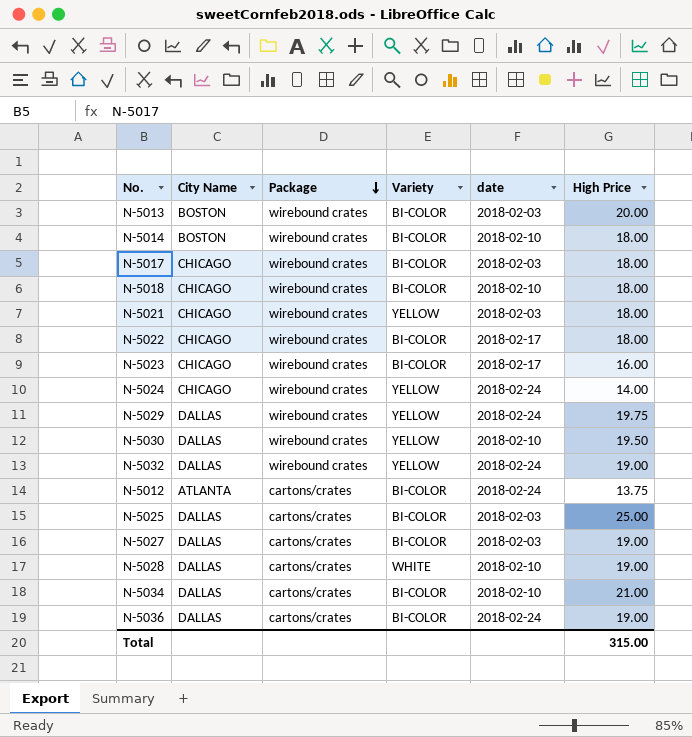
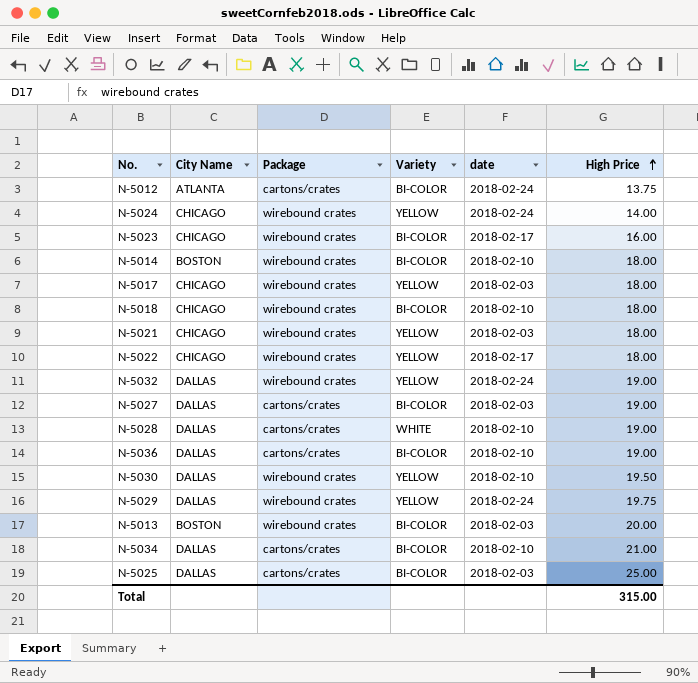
row order: Package descending -> High Price ascending
N-5017 | Variety: BI-COLOR -> YELLOW
N-5022 | Variety: BI-COLOR -> YELLOW
N-5036 | date: 2018-02-24 -> 2018-02-10

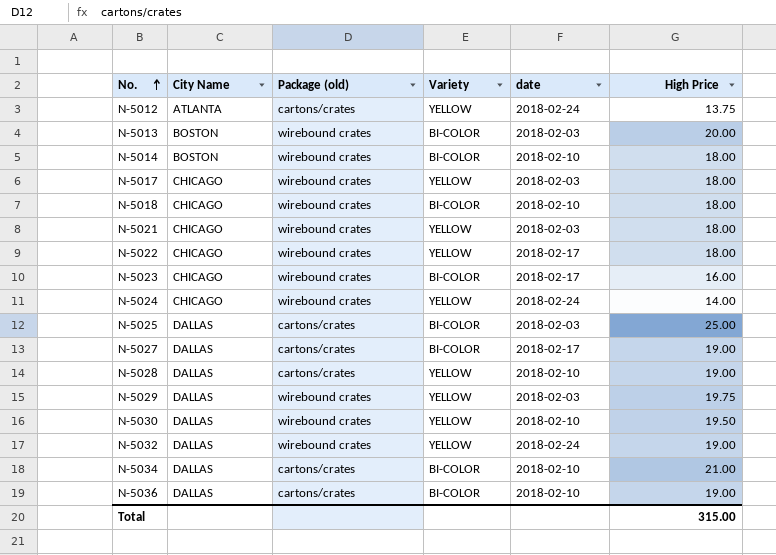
row order: High Price ascending -> No. ascending
column name: Package -> Package (old)
N-5012 | Variety: BI-COLOR -> YELLOW
N-5027 | date: 2018-02-03 -> 2018-02-17
N-5028 | Variety: WHITE -> YELLOW
N-5029 | date: 2018-02-24 -> 2018-02-03

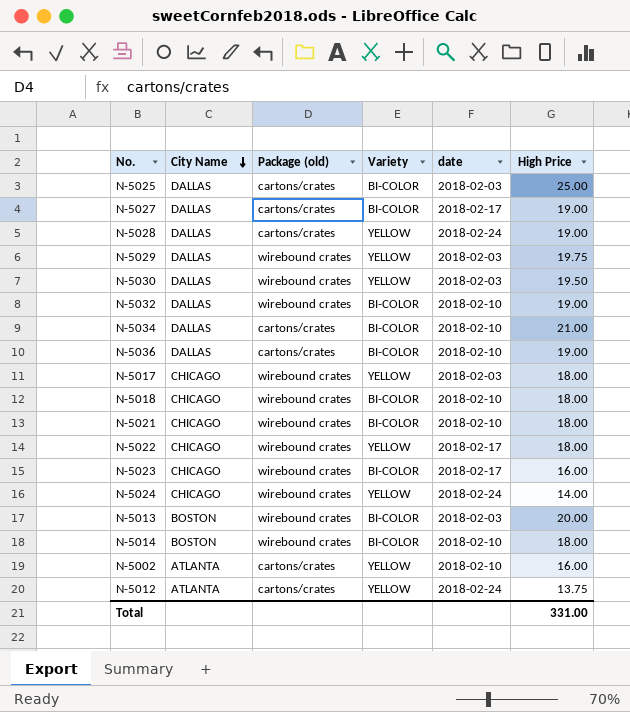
row order: No. ascending -> City Name descending
N-5028 | date: 2018-02-10 -> 2018-02-24
N-5030 | date: 2018-02-10 -> 2018-02-03
N-5032 | Variety: YELLOW -> BI-COLOR
N-5032 | date: 2018-02-24 -> 2018-02-10
N-5021 | Variety: YELLOW -> BI-COLOR
N-5021 | date: 2018-02-03 -> 2018-02-10
row N-5002: none -> ATLANTA | cartons/crates | YELLOW | 2018-02-10 | 16.00
Total | High Price: 315.00 -> 331.00

